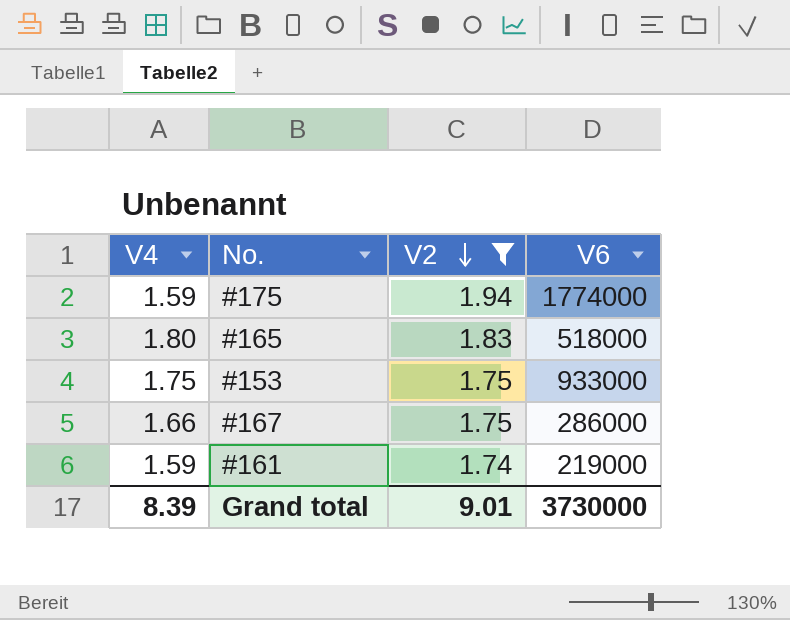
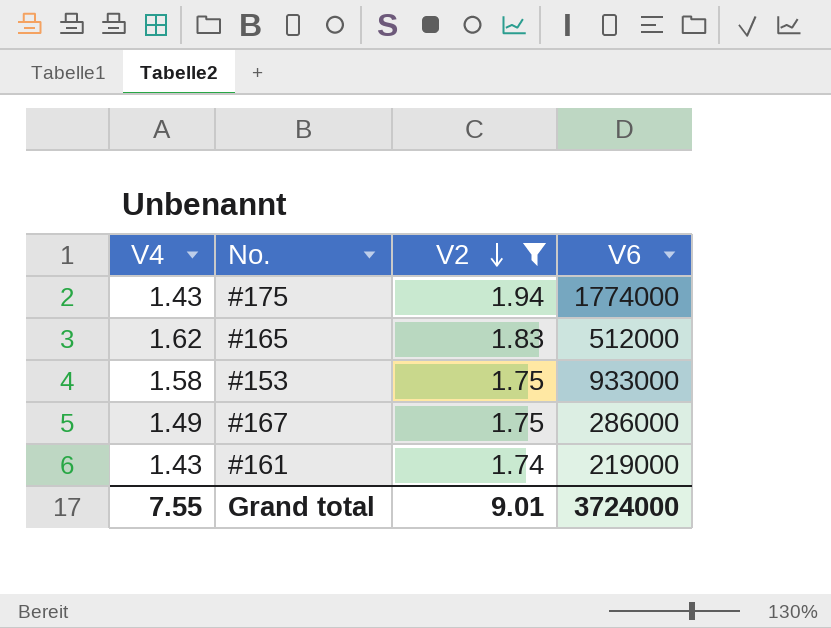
#175 | V4: 1.59 -> 1.43
#165 | V4: 1.80 -> 1.62
#165 | V6: 518000 -> 512000
#153 | V4: 1.75 -> 1.58
#167 | V4: 1.66 -> 1.49
#161 | V4: 1.59 -> 1.43
Grand total | V4: 8.39 -> 7.55
Grand total | V6: 3730000 -> 3724000

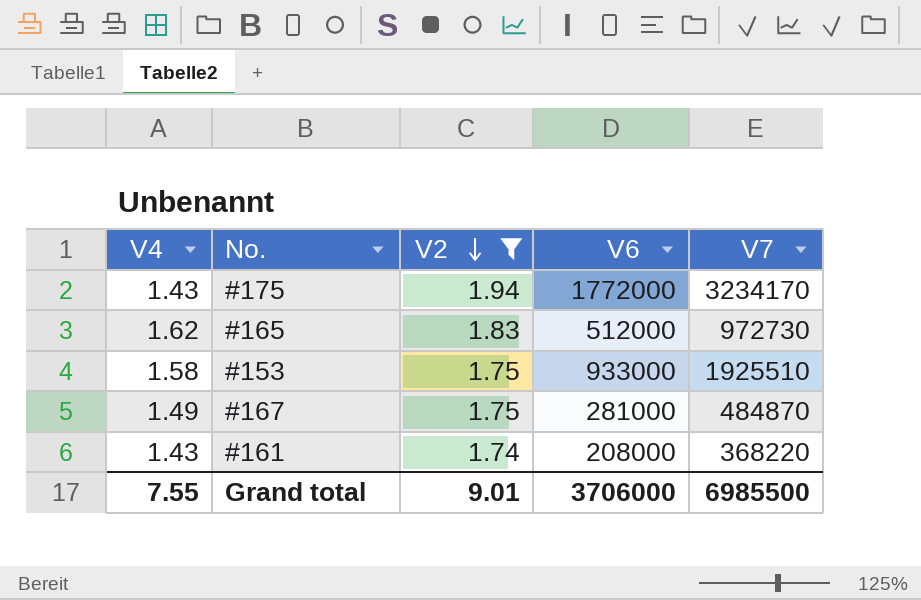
column V7 | position: none -> 5
#175 | V6: 1774000 -> 1772000
#167 | V6: 286000 -> 281000
#161 | V6: 219000 -> 208000
Grand total | V6: 3724000 -> 3706000

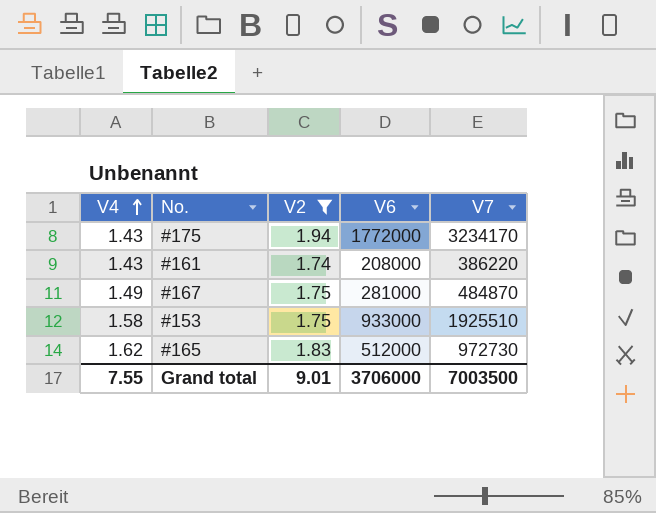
row order: V2 descending -> V4 ascending
#161 | V7: 368220 -> 386220
Grand total | V7: 6985500 -> 7003500

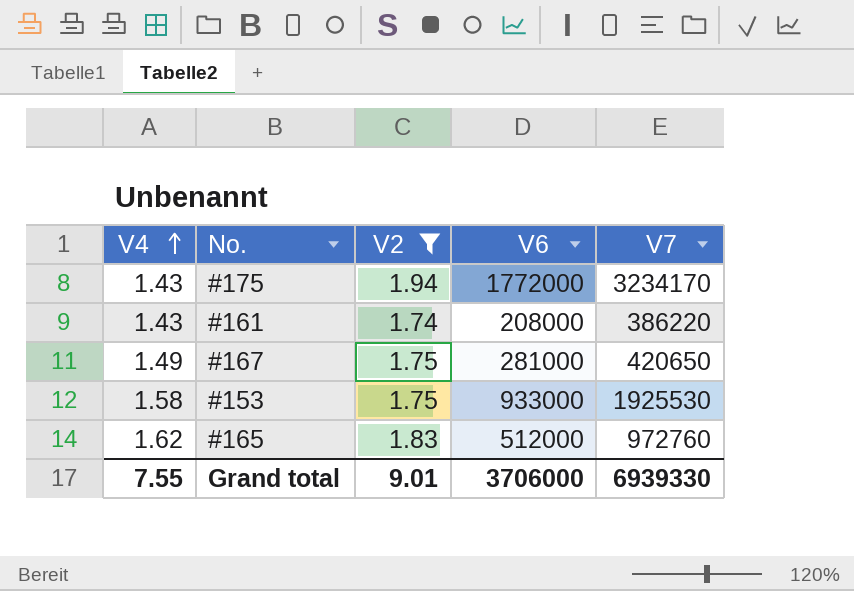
#167 | V7: 484870 -> 420650
#153 | V7: 1925510 -> 1925530
#165 | V7: 972730 -> 972760
Grand total | V7: 7003500 -> 6939330

